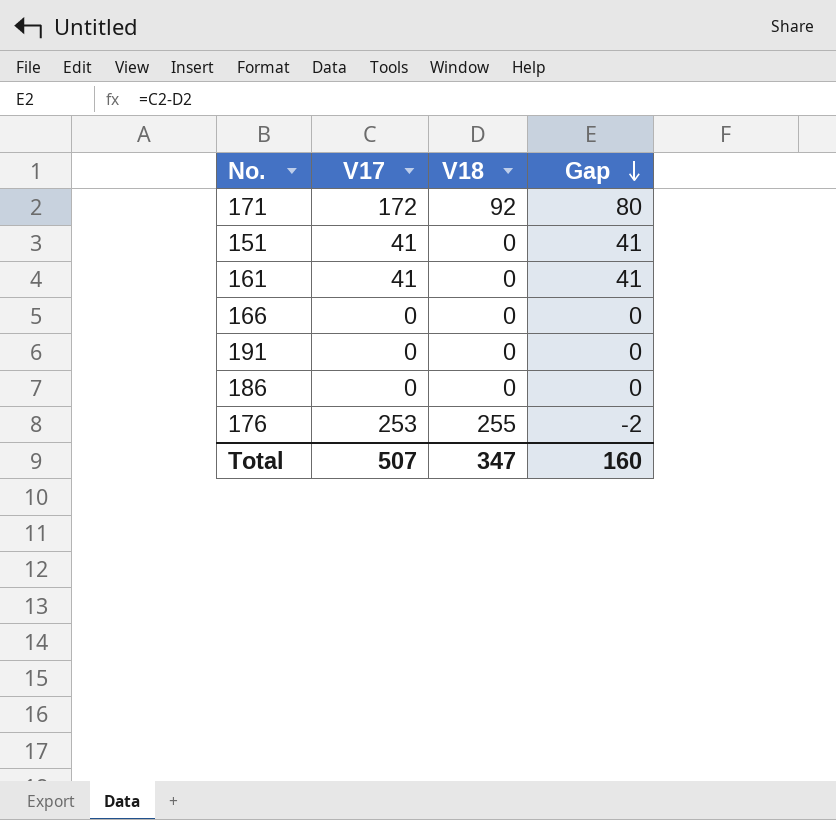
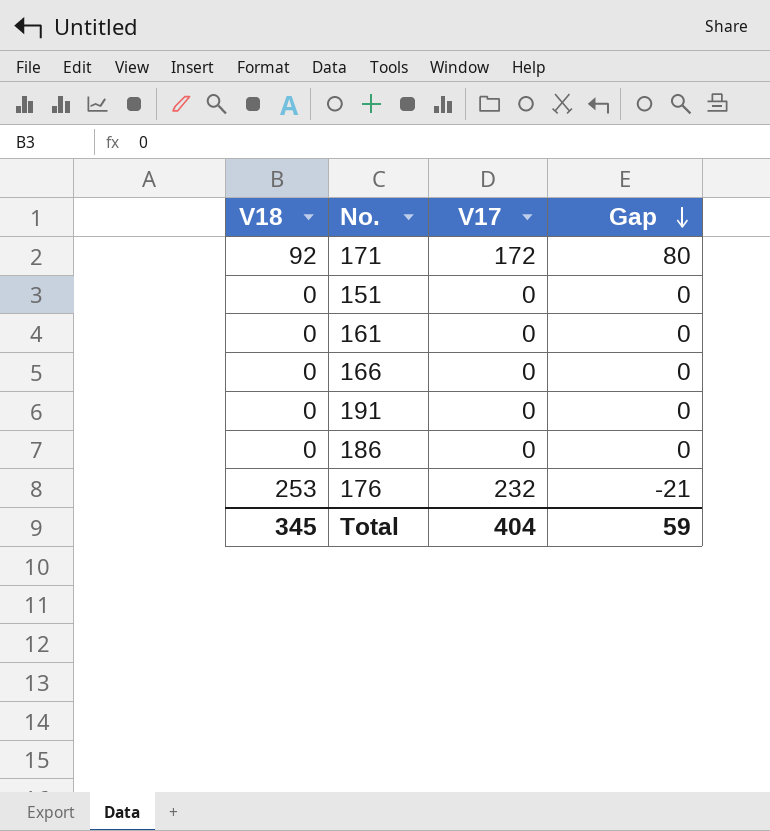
column V18 | position: 3 -> 1
151 | V17: 41 -> 0
151 | Gap: 41 -> 0
161 | V17: 41 -> 0
161 | Gap: 41 -> 0
176 | V18: 255 -> 253
176 | V17: 253 -> 232
176 | Gap: -2 -> -21
Total | V18: 347 -> 345
Total | V17: 507 -> 404
Total | Gap: 160 -> 59

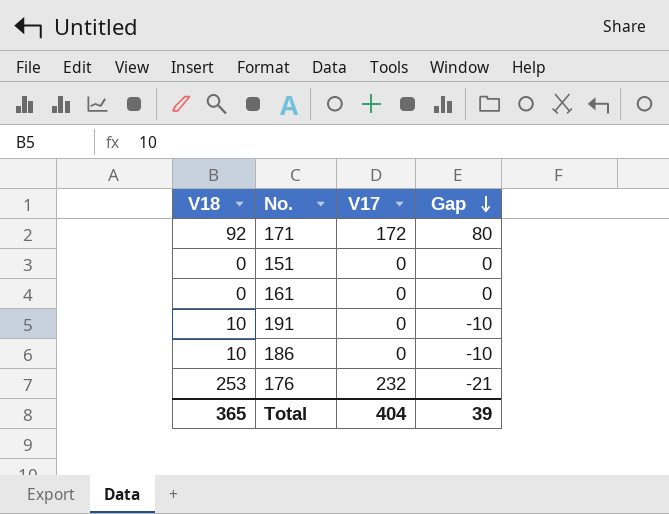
row 166: 0 | 0 | 0 -> none
191 | V18: 0 -> 10
191 | Gap: 0 -> -10
186 | V18: 0 -> 10
186 | Gap: 0 -> -10
Total | V18: 345 -> 365
Total | Gap: 59 -> 39

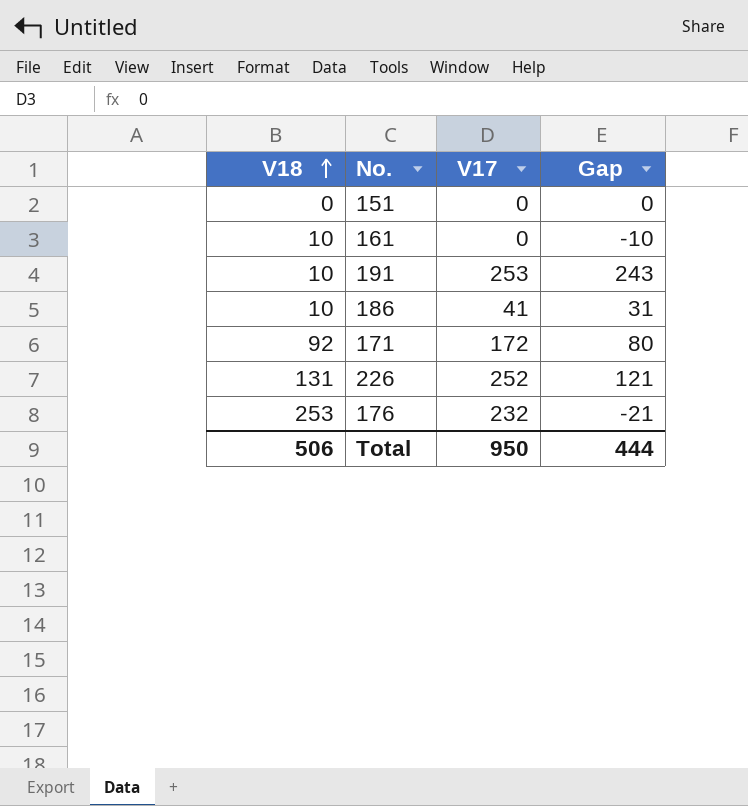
row order: Gap descending -> V18 ascending
161 | V18: 0 -> 10
161 | Gap: 0 -> -10
191 | V17: 0 -> 253
191 | Gap: -10 -> 243
186 | V17: 0 -> 41
186 | Gap: -10 -> 31
row 226: none -> 131 | 252 | 121
Total | V18: 365 -> 506
Total | V17: 404 -> 950
Total | Gap: 39 -> 444

